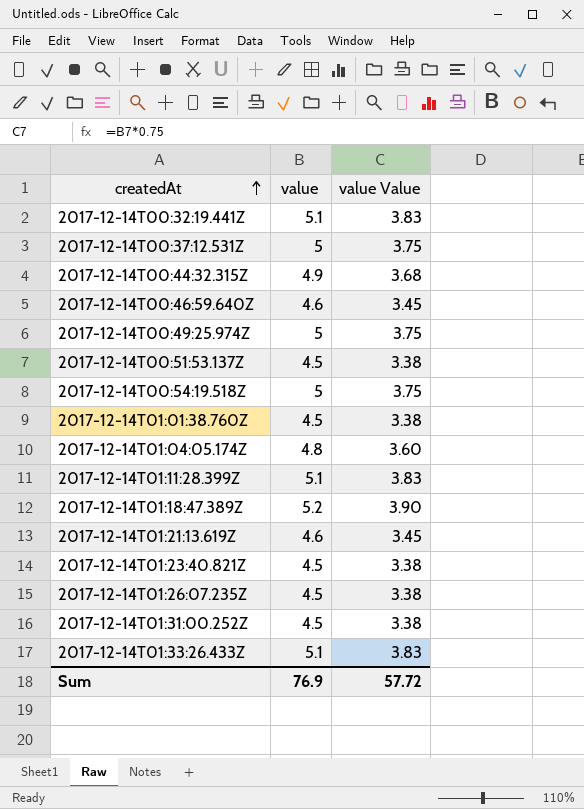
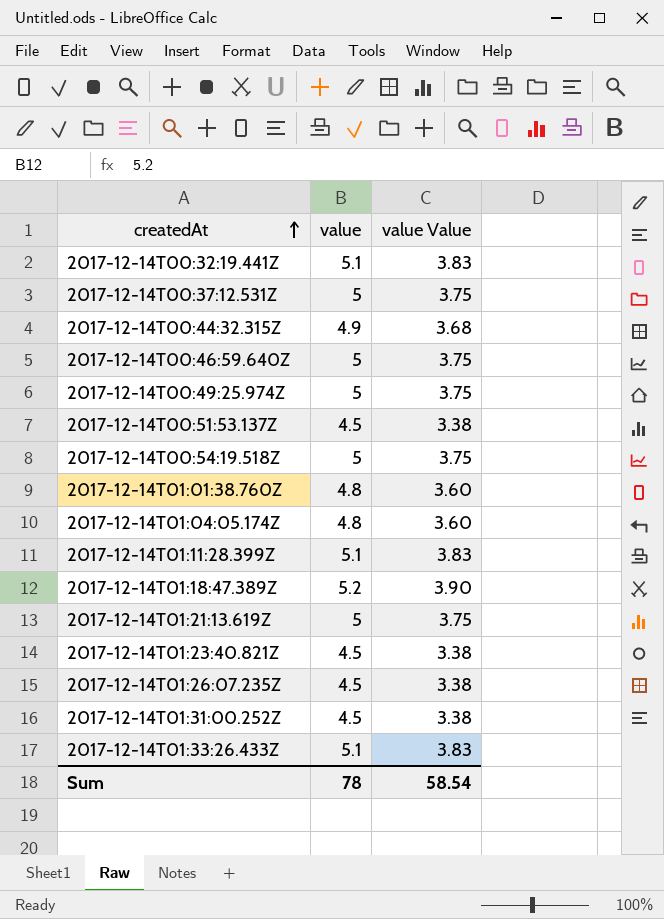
2017-12-14T00:46:59.640Z | value: 4.6 -> 5
2017-12-14T00:46:59.640Z | value Value: 3.45 -> 3.75
2017-12-14T01:01:38.760Z | value: 4.5 -> 4.8
2017-12-14T01:01:38.760Z | value Value: 3.38 -> 3.60
2017-12-14T01:21:13.619Z | value: 4.6 -> 5
2017-12-14T01:21:13.619Z | value Value: 3.45 -> 3.75
Sum | value: 76.9 -> 78
Sum | value Value: 57.72 -> 58.54

